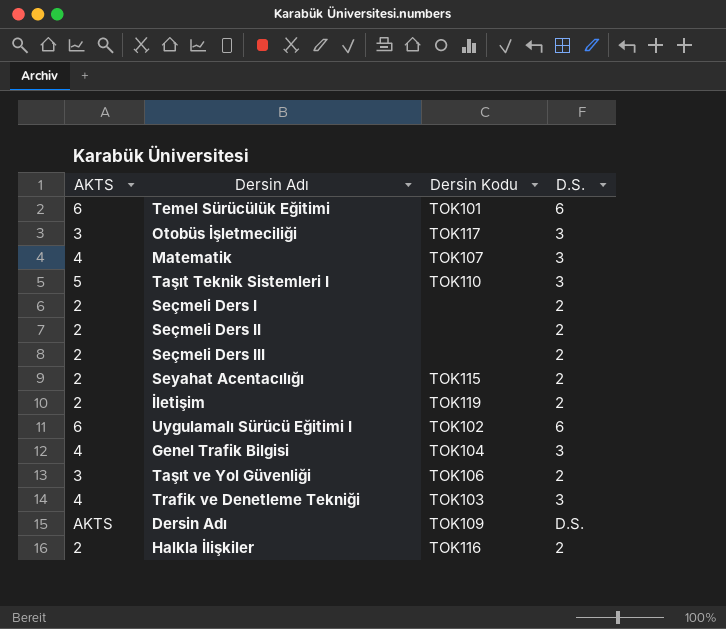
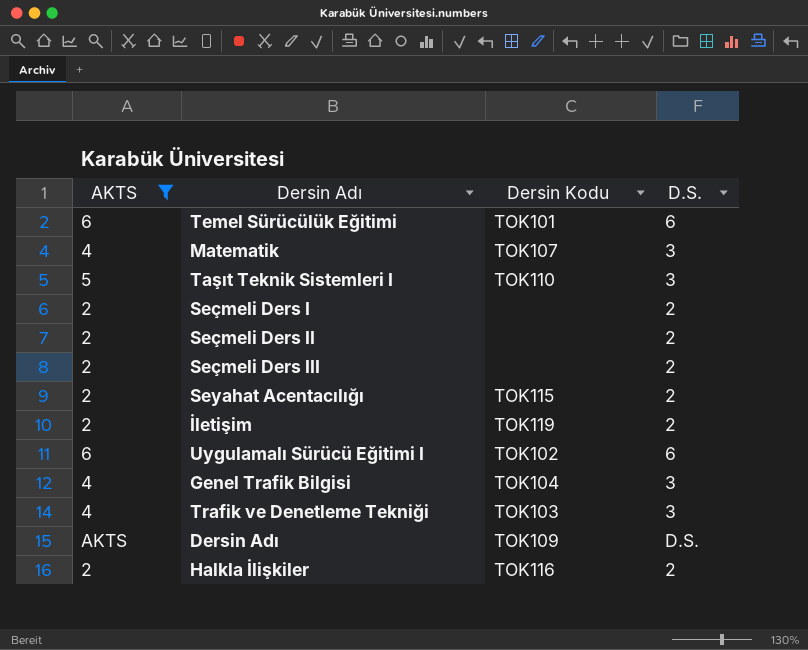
filter: none -> AKTS != 3

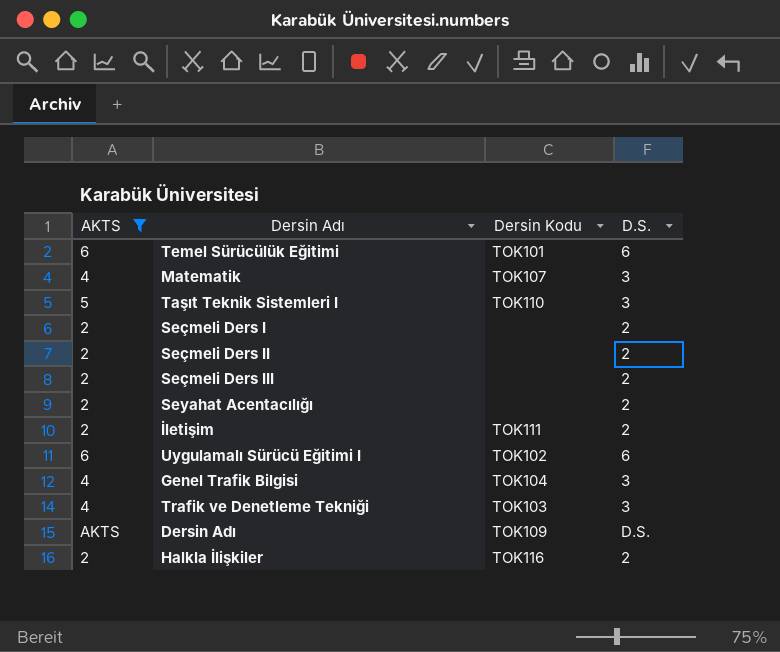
Seyahat Acentacılığı | Dersin Kodu: TOK115 -> none
İletişim | Dersin Kodu: TOK119 -> TOK111

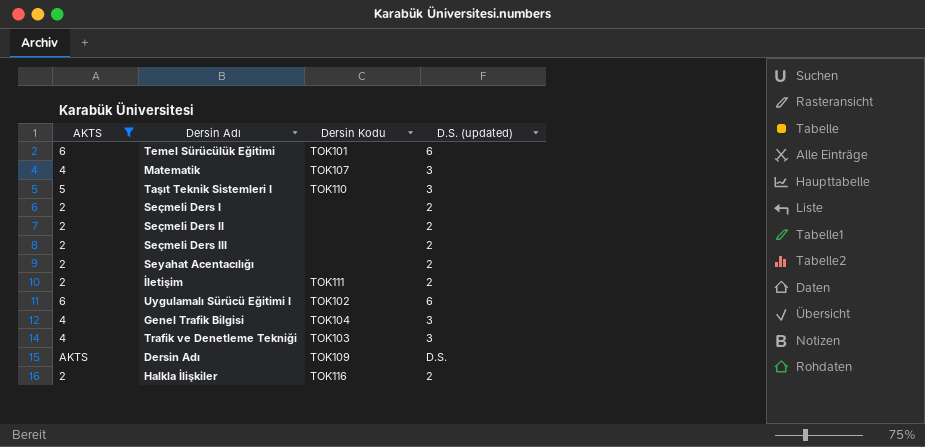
column name: D.S. -> D.S. (updated)

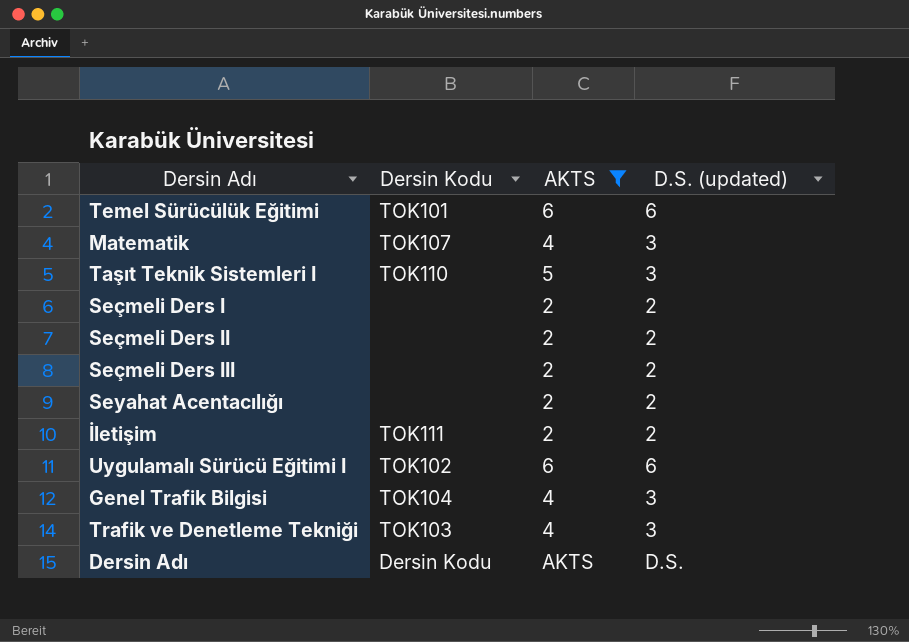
column AKTS | position: 1 -> 3
row Halkla İlişkiler: 2 | TOK116 | 2 -> none
Dersin Adı | Dersin Kodu: TOK109 -> Dersin Kodu

